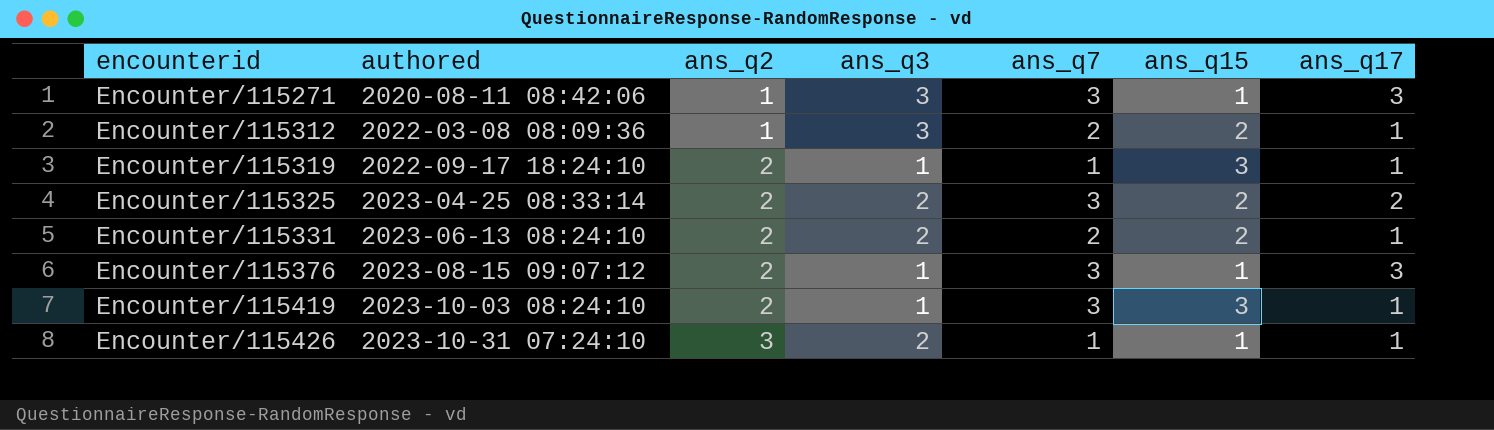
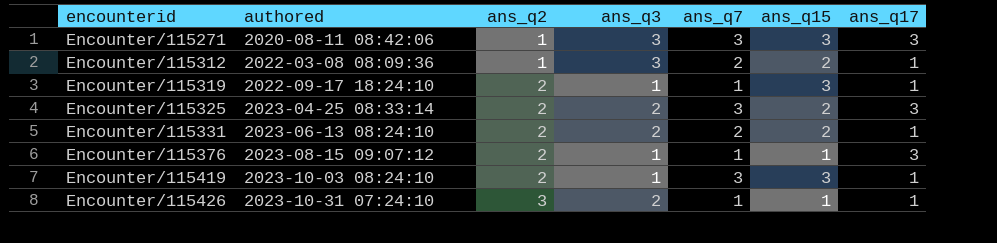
Encounter/115271 | ans_q15: 1 -> 3
Encounter/115325 | ans_q17: 2 -> 3
Encounter/115376 | ans_q7: 3 -> 1

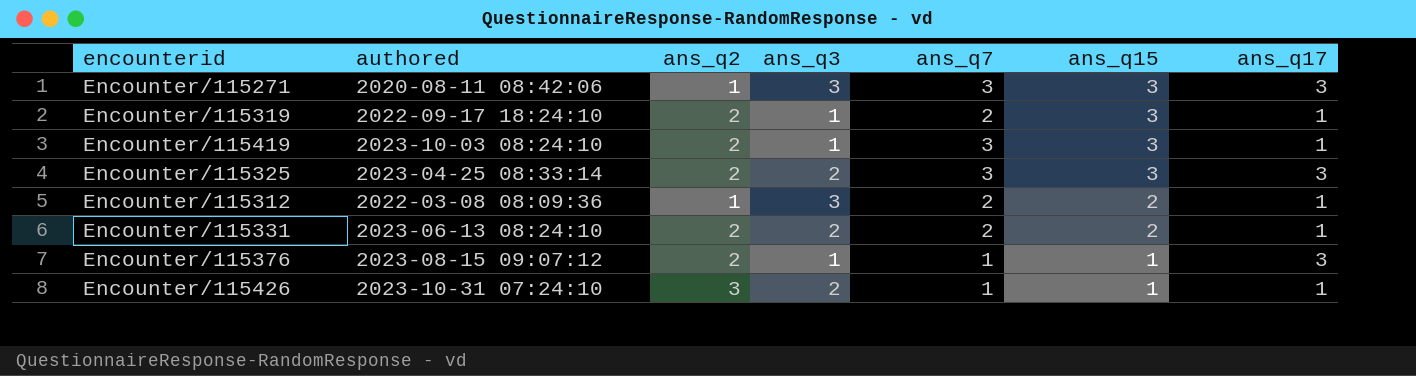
row order: encounterid ascending -> ans_q15 descending
Encounter/115319 | ans_q7: 1 -> 2
Encounter/115325 | ans_q15: 2 -> 3

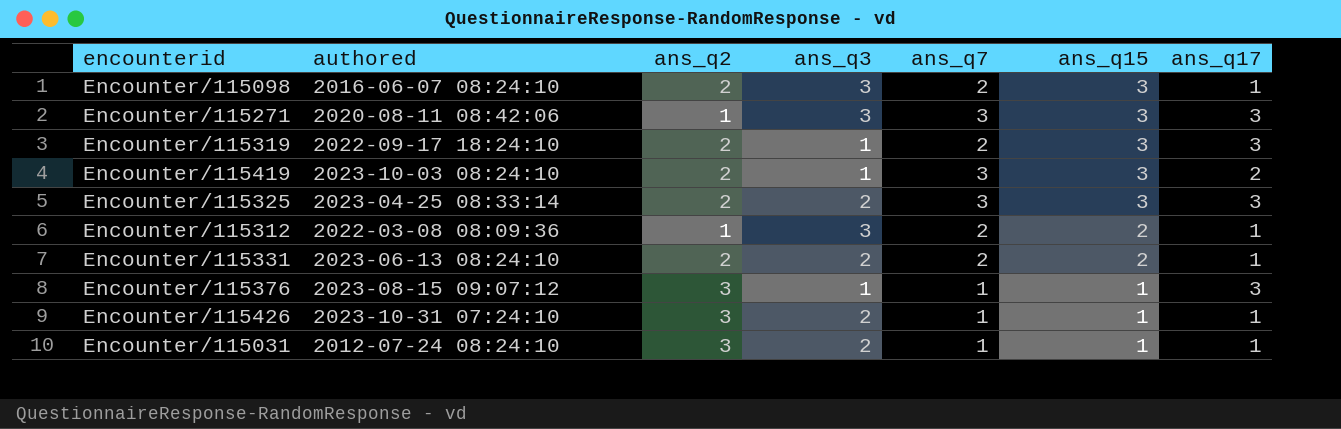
row Encounter/115098: none -> 2016-06-07 08:24:10 | 2 | 3 | 2 | 3 | 1
Encounter/115319 | ans_q17: 1 -> 3
Encounter/115419 | ans_q17: 1 -> 2
Encounter/115376 | ans_q2: 2 -> 3
row Encounter/115031: none -> 2012-07-24 08:24:10 | 3 | 2 | 1 | 1 | 1

